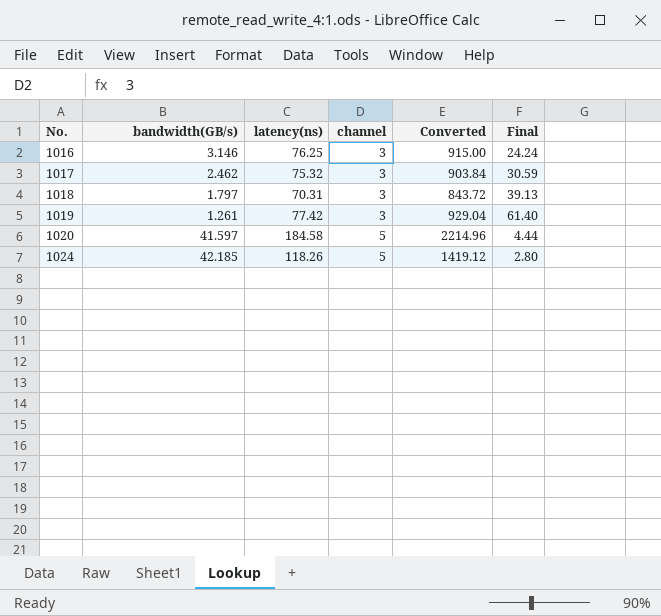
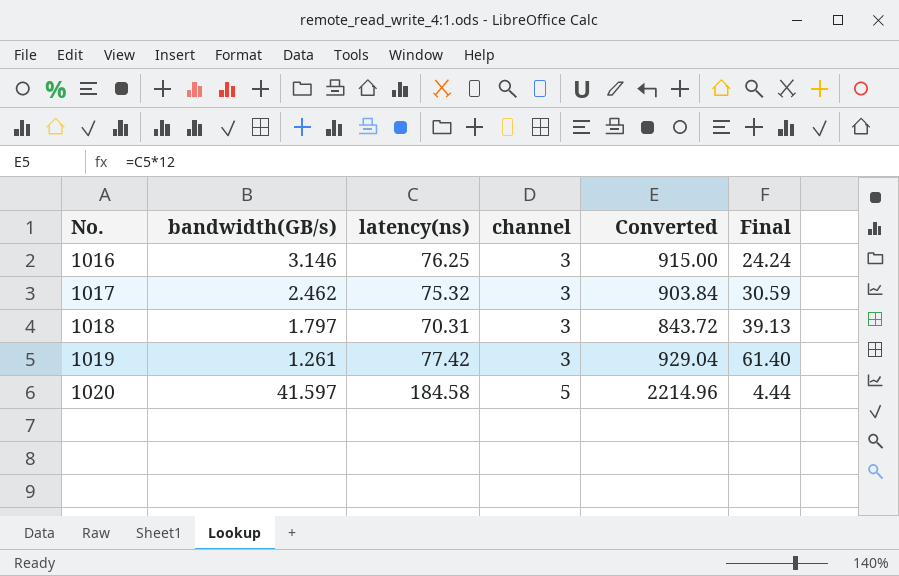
row 1024: 42.185 | 118.26 | 5 | 1419.12 | 2.80 -> none

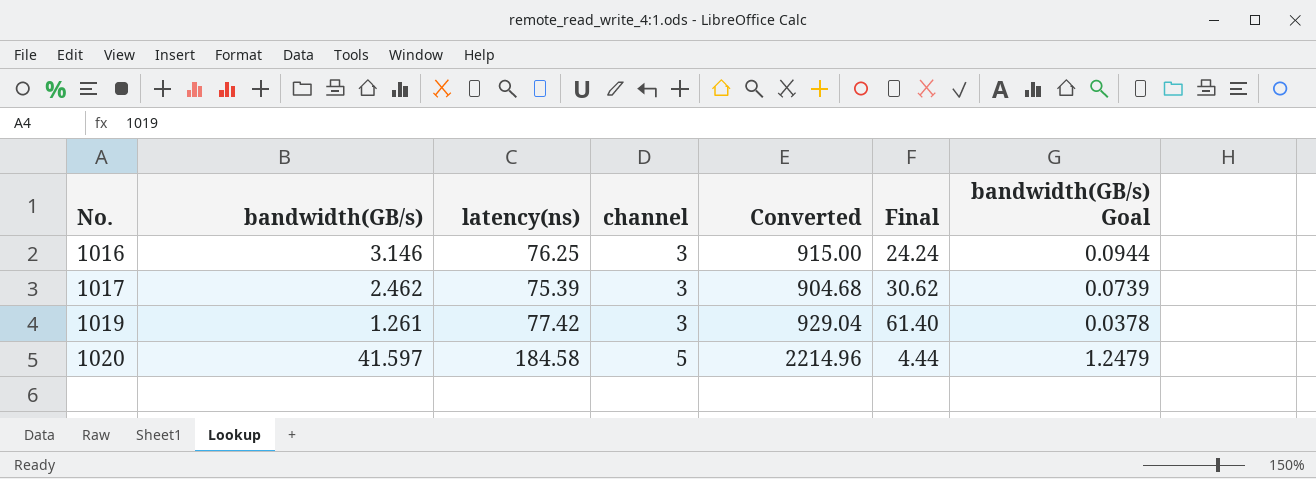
column bandwidth(GB/s) Goal | formula: none -> [bandwidth(GB/s)] * 0.03
row 1018: 1.797 | 70.31 | 3 | 843.72 | 39.13 -> none
1017 | latency(ns): 75.32 -> 75.39
1017 | Converted: 903.84 -> 904.68
1017 | Final: 30.59 -> 30.62

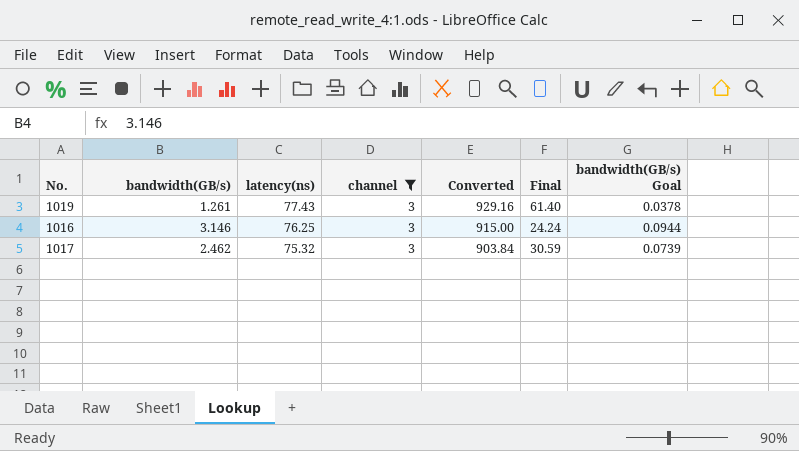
filter: none -> channel = 3
row order: No. ascending -> latency(ns) descending
1019 | latency(ns): 77.42 -> 77.43
1019 | Converted: 929.04 -> 929.16
1017 | latency(ns): 75.39 -> 75.32
1017 | Converted: 904.68 -> 903.84
1017 | Final: 30.62 -> 30.59

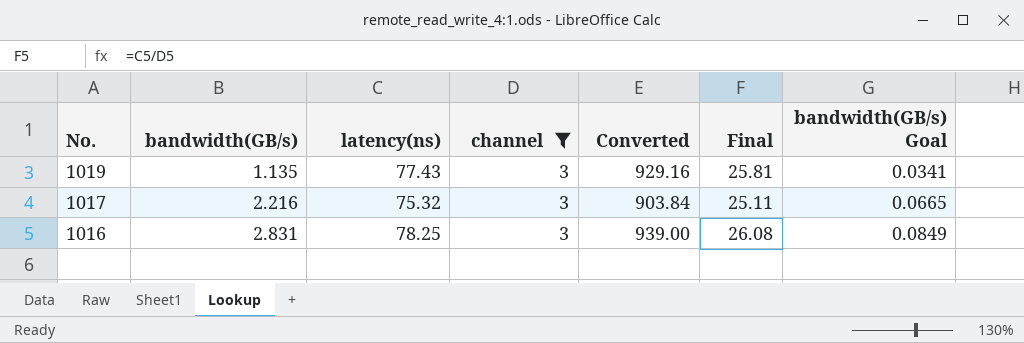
row order: latency(ns) descending -> No. descending
column Final | formula: [latency(ns)] / [bandwidth(GB/s)] -> [latency(ns)] / [channel]
1019 | bandwidth(GB/s): 1.261 -> 1.135
1019 | bandwidth(GB/s) Goal: 0.0378 -> 0.0341
1017 | bandwidth(GB/s): 2.462 -> 2.216
1017 | bandwidth(GB/s) Goal: 0.0739 -> 0.0665
1016 | bandwidth(GB/s): 3.146 -> 2.831
1016 | latency(ns): 76.25 -> 78.25
1016 | Converted: 915.00 -> 939.00
1016 | bandwidth(GB/s) Goal: 0.0944 -> 0.0849

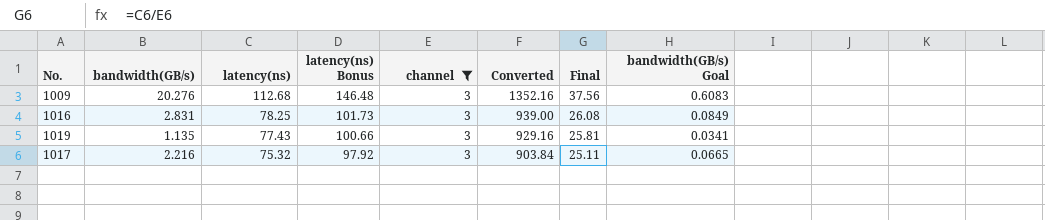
row order: No. descending -> latency(ns) descending
column latency(ns) Bonus | formula: none -> [latency(ns)] * 1.3
row 1009: none -> 20.276 | 112.68 | 146.48 | 3 | 1352.16 | 37.56 | 0.6083

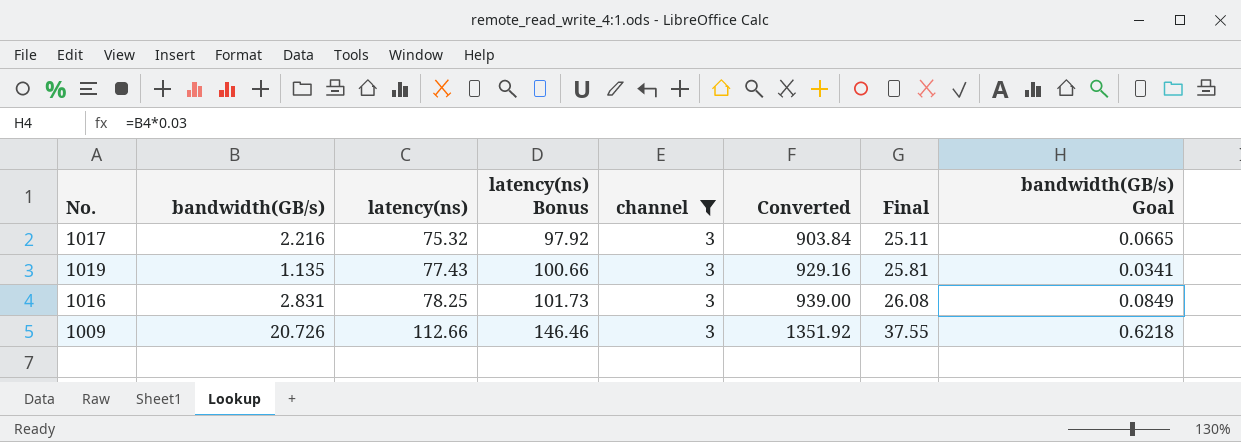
row order: latency(ns) descending -> latency(ns) ascending
1009 | bandwidth(GB/s): 20.276 -> 20.726
1009 | latency(ns): 112.68 -> 112.66
1009 | latency(ns) Bonus: 146.48 -> 146.46
1009 | Converted: 1352.16 -> 1351.92
1009 | Final: 37.56 -> 37.55
1009 | bandwidth(GB/s) Goal: 0.6083 -> 0.6218

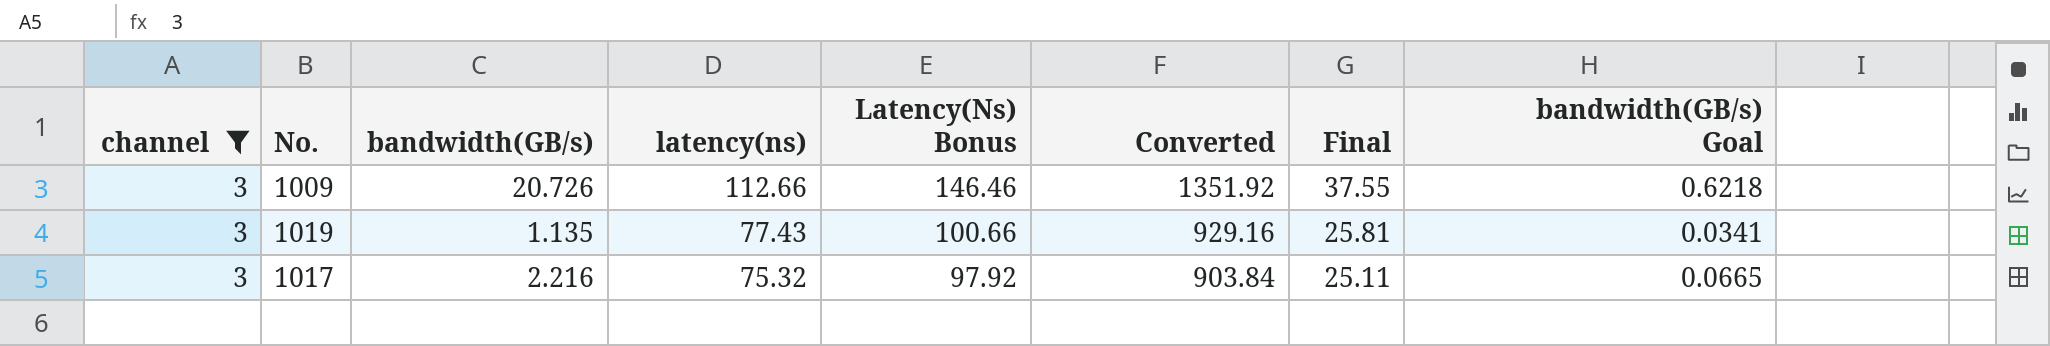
row order: latency(ns) ascending -> latency(ns) descending
column channel | position: 5 -> 1
column name: latency(ns) Bonus -> Latency(Ns) Bonus
row 1016: 2.831 | 78.25 | 101.73 | 3 | 939.00 | 26.08 | 0.0849 -> none

